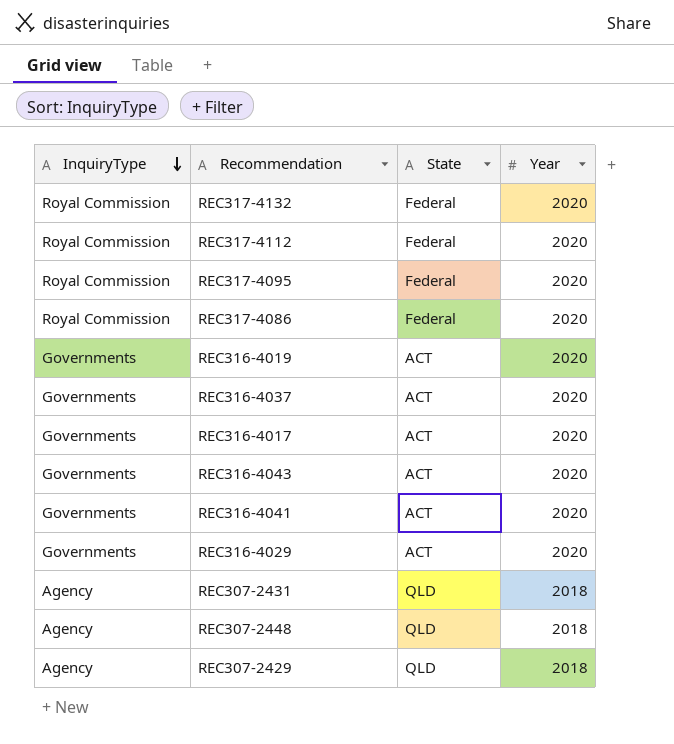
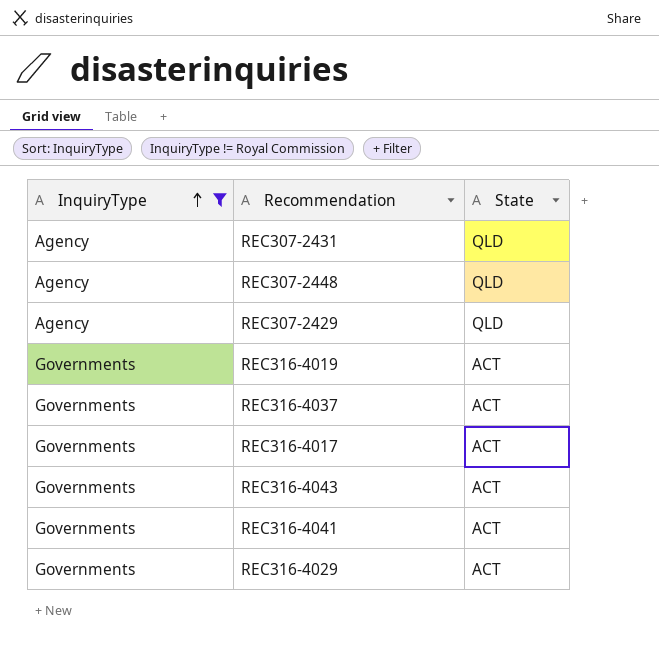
filter: none -> InquiryType != Royal Commission
row order: InquiryType descending -> InquiryType ascending
column Year | position: 4 -> none

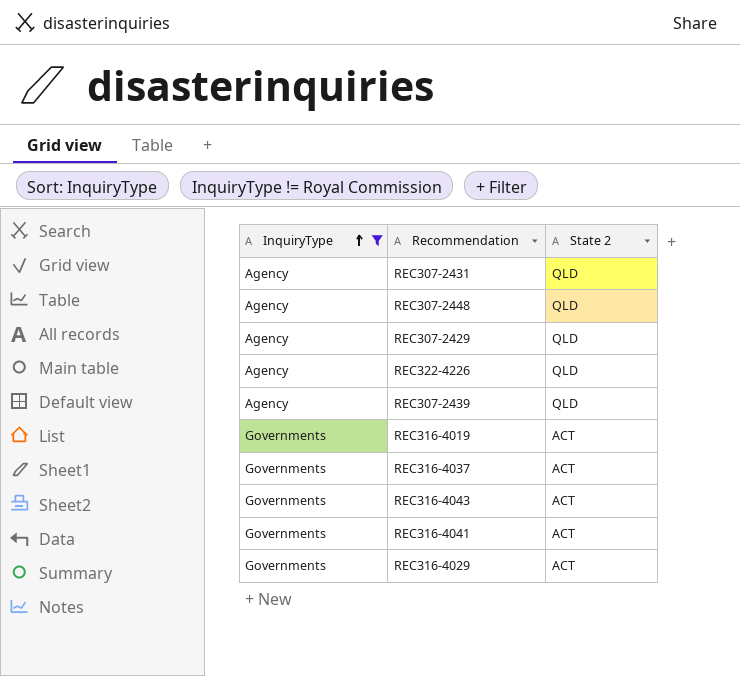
column name: State -> State 2
row REC316-4017: Governments | ACT -> none
row REC322-4226: none -> Agency | QLD
row REC307-2439: none -> Agency | QLD

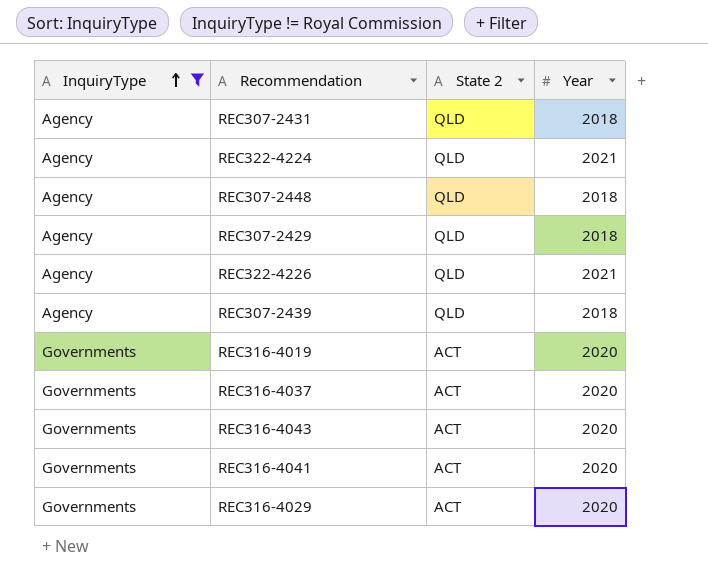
column Year | position: none -> 4
row REC322-4224: none -> Agency | QLD | 2021

